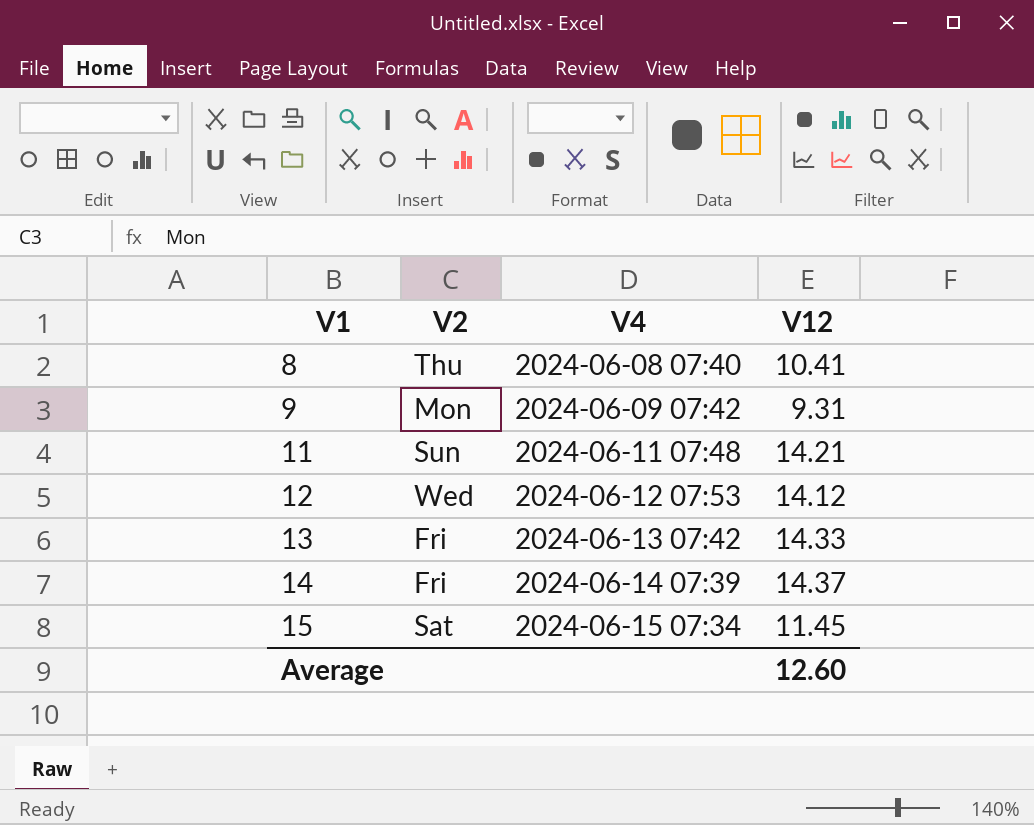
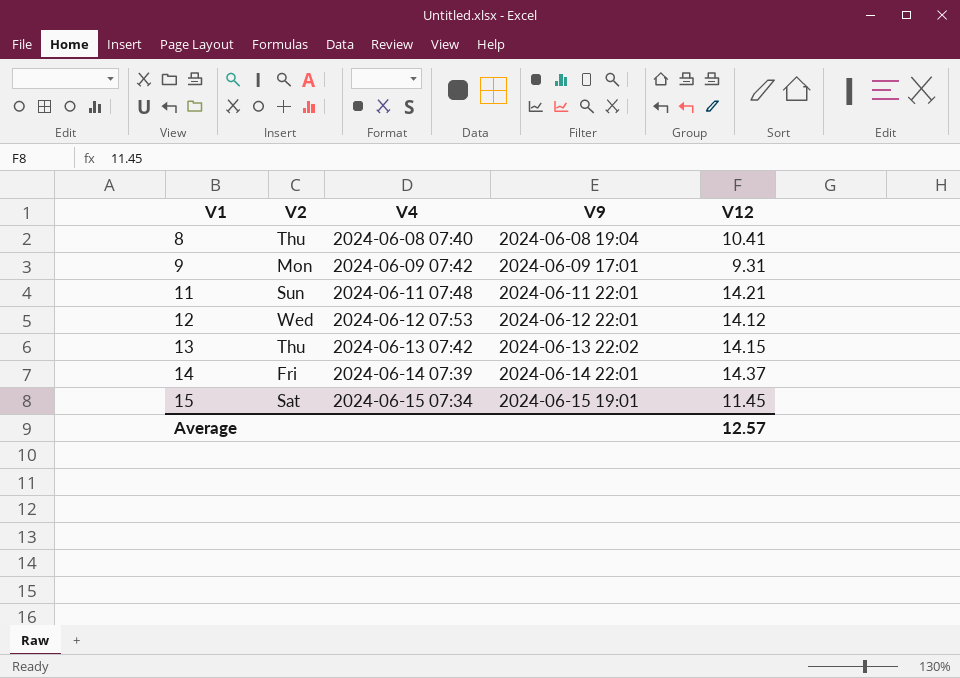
column V9 | position: none -> 4
13 | V2: Fri -> Thu
13 | V12: 14.33 -> 14.15
Average | V12: 12.60 -> 12.57

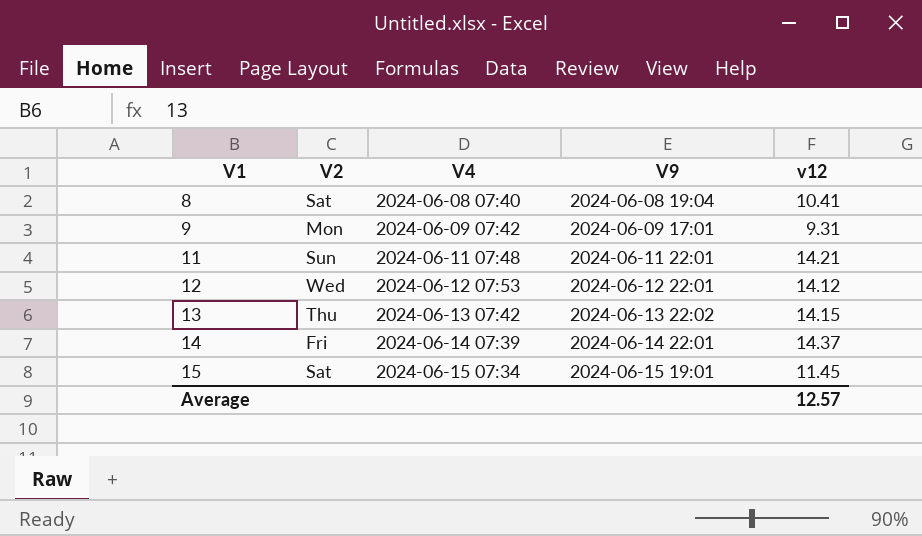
column name: V12 -> v12
8 | V2: Thu -> Sat

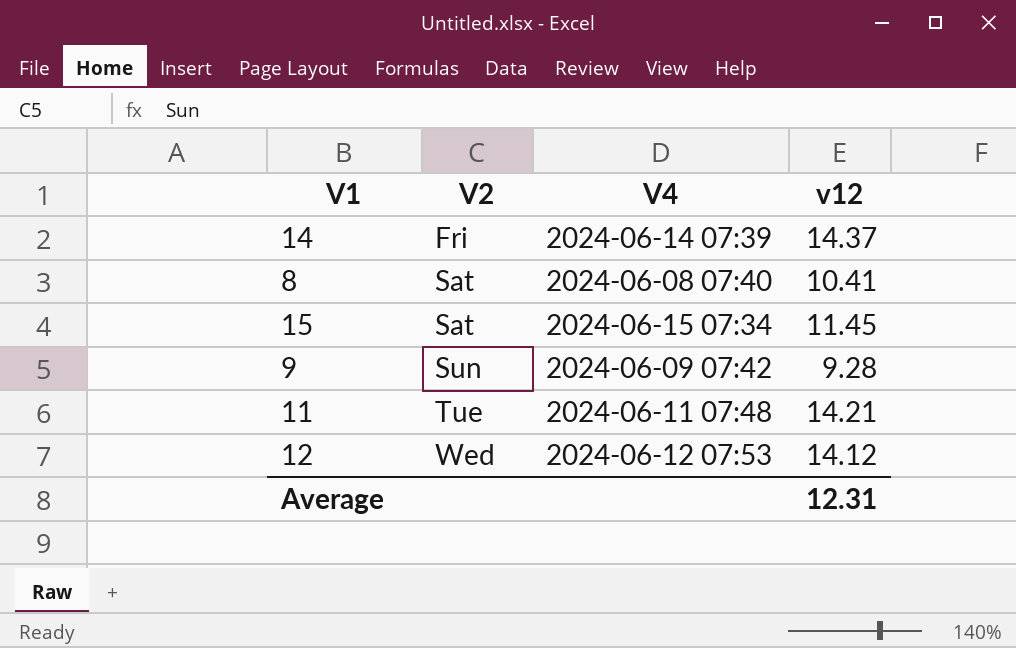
row order: V1 ascending -> V2 ascending
column V9 | position: 4 -> none
row 13: Thu | 2024-06-13 07:42 | 2024-06-13 22:02 | 14.15 -> none
9 | V2: Mon -> Sun
9 | v12: 9.31 -> 9.28
11 | V2: Sun -> Tue
Average | v12: 12.57 -> 12.31

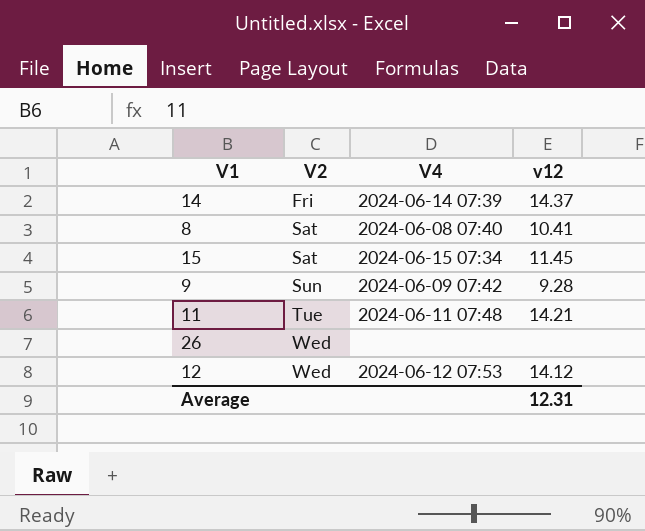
row 26: none -> Wed | none | none

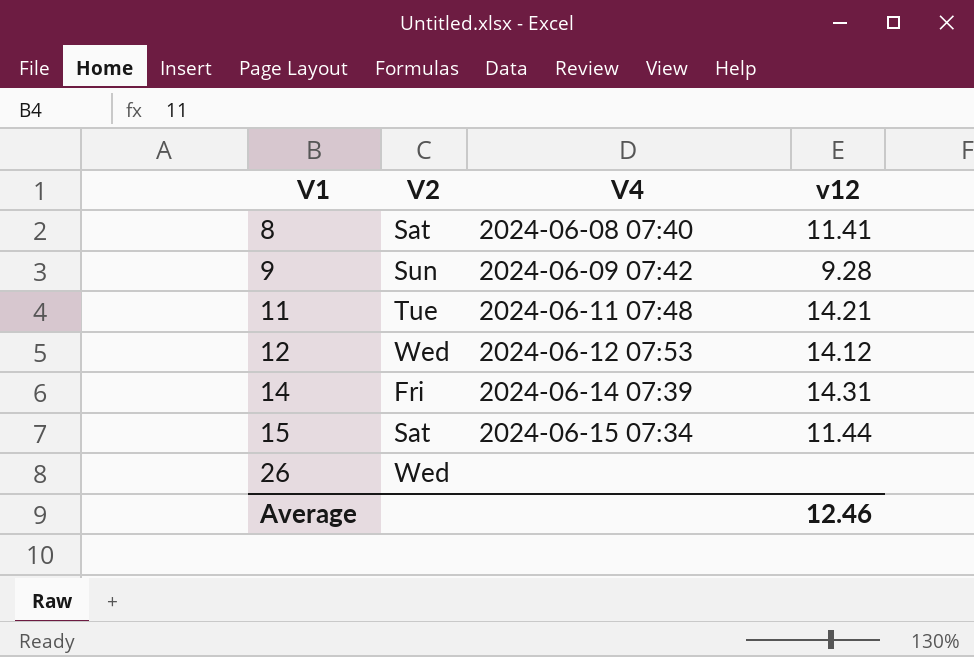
row order: V2 ascending -> V1 ascending
8 | v12: 10.41 -> 11.41
14 | v12: 14.37 -> 14.31
15 | v12: 11.45 -> 11.44
Average | v12: 12.31 -> 12.46

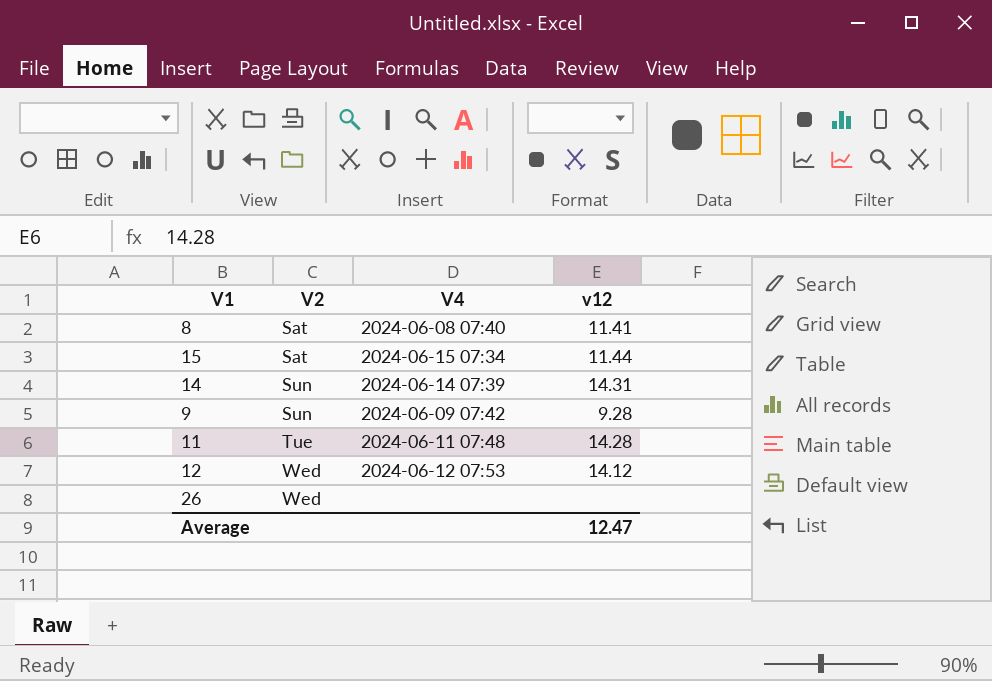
row order: V1 ascending -> V2 ascending
14 | V2: Fri -> Sun
11 | v12: 14.21 -> 14.28
Average | v12: 12.46 -> 12.47

